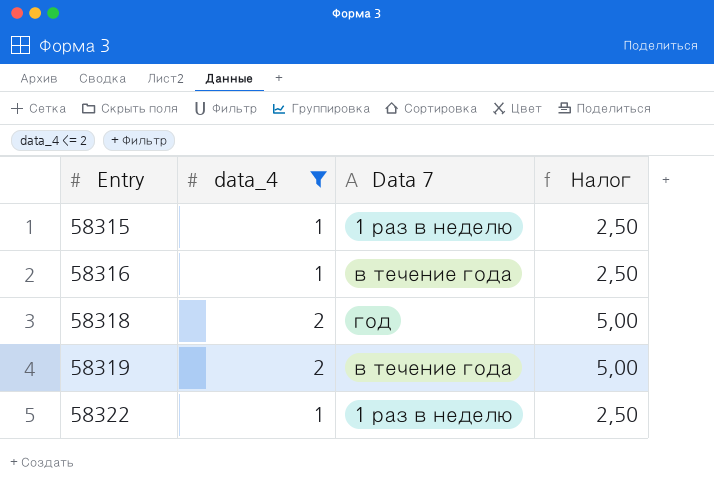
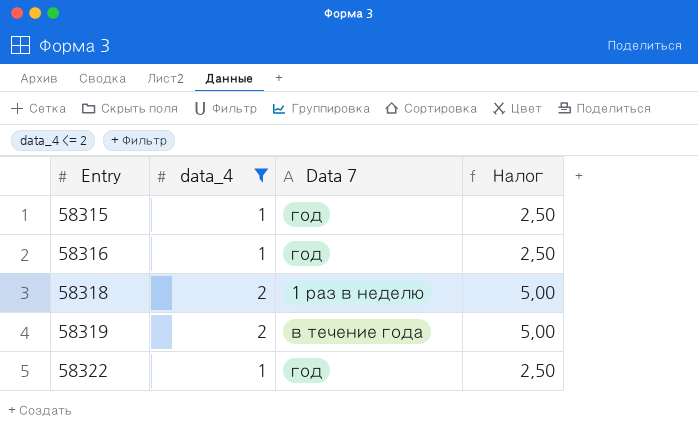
58315 | Data 7: 1 раз в неделю -> год
58316 | Data 7: в течение года -> год
58318 | Data 7: год -> 1 раз в неделю
58322 | Data 7: 1 раз в неделю -> год

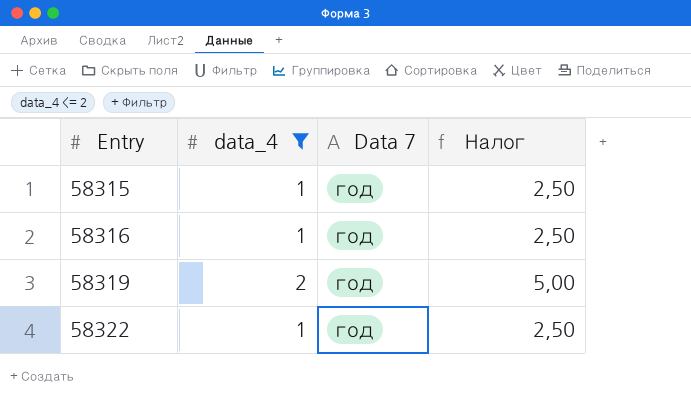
row 58318: 2 | 1 раз в неделю | 5,00 -> none
58319 | Data 7: в течение года -> год

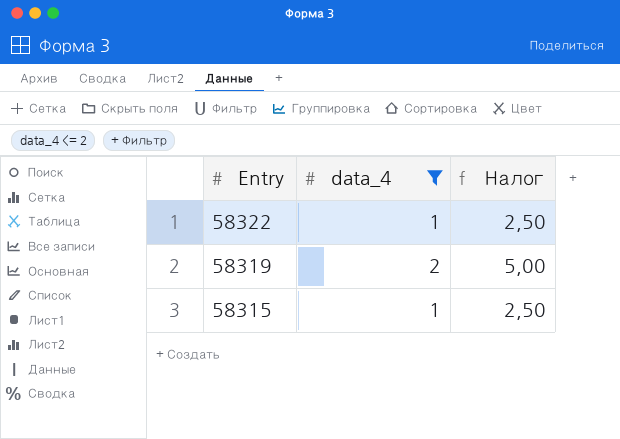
row order: Entry ascending -> Entry descending
column Data 7 | position: 3 -> none
row 58316: 1 | год | 2,50 -> none

